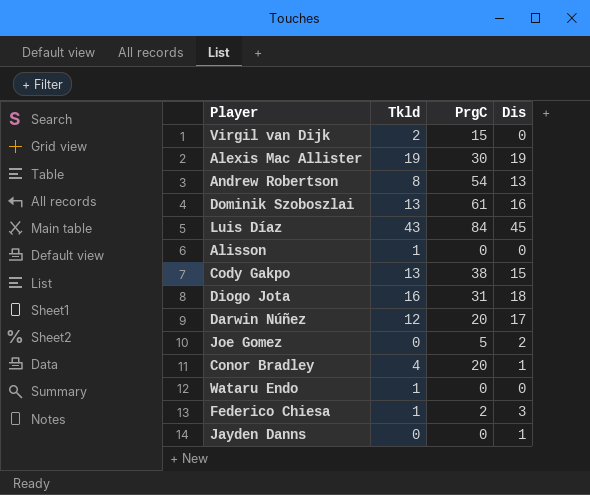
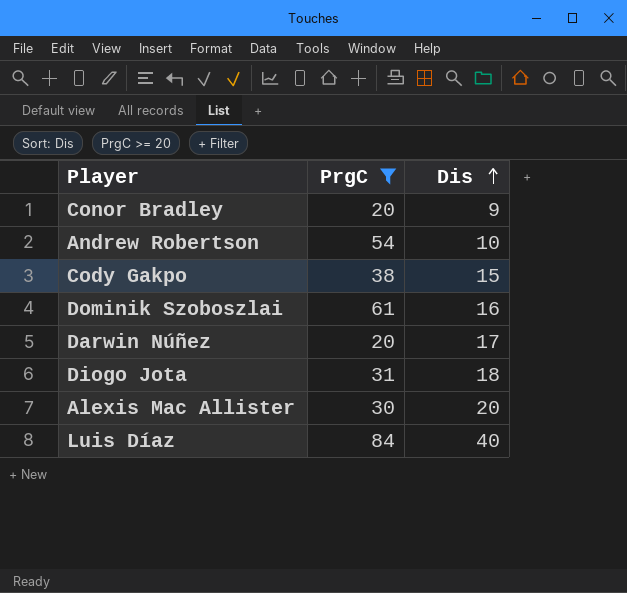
filter: none -> PrgC >= 20
row order: none -> Dis ascending
column Tkld | position: 2 -> none
Conor Bradley | Dis: 1 -> 9
Andrew Robertson | Dis: 13 -> 10
Alexis Mac Allister | Dis: 19 -> 20
Luis Díaz | Dis: 45 -> 40

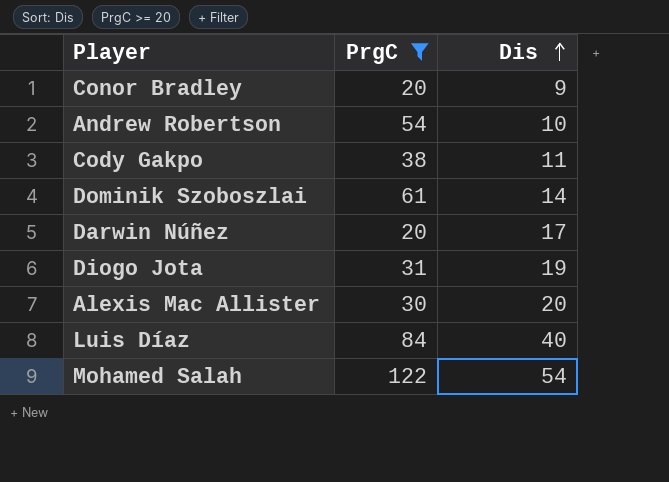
Cody Gakpo | Dis: 15 -> 11
Dominik Szoboszlai | Dis: 16 -> 14
Diogo Jota | Dis: 18 -> 19
row Mohamed Salah: none -> 122 | 54

